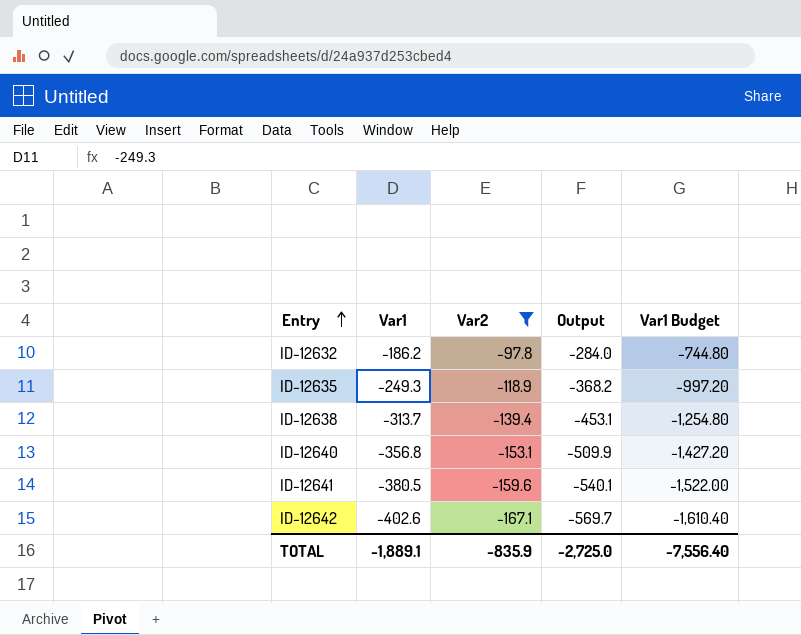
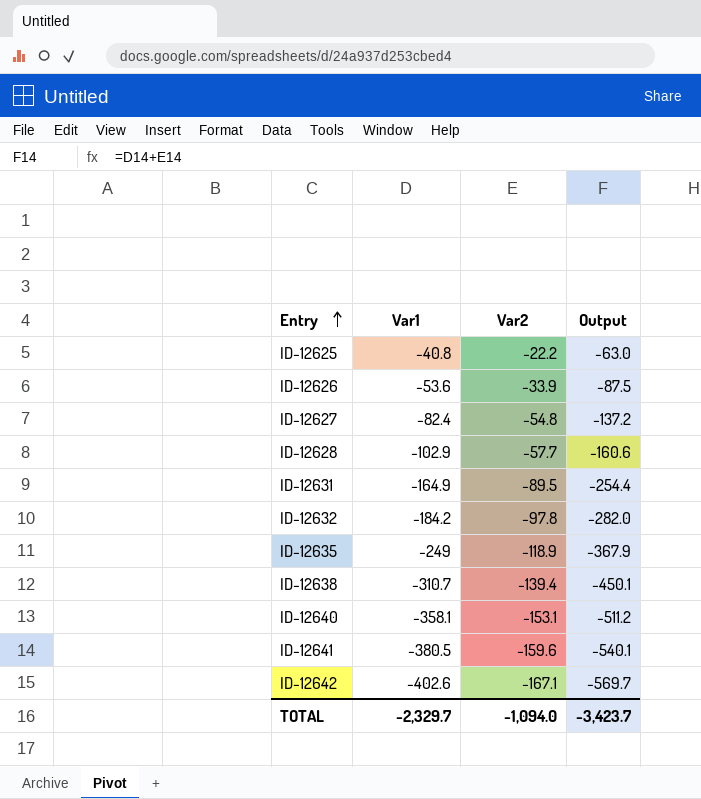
filter: Var2 <= -97.8 -> none
column Var1 Budget | formula: [Var1] * 4 -> none
ID-12632 | Var1: -186.2 -> -184.2
ID-12632 | Output: -284.0 -> -282.0
ID-12635 | Var1: -249.3 -> -249
ID-12635 | Output: -368.2 -> -367.9
ID-12638 | Var1: -313.7 -> -310.7
ID-12638 | Output: -453.1 -> -450.1
ID-12640 | Var1: -356.8 -> -358.1
ID-12640 | Output: -509.9 -> -511.2
TOTAL | Var1: -1,889.1 -> -2,329.7
TOTAL | Var2: -835.9 -> -1,094.0
TOTAL | Output: -2,725.0 -> -3,423.7

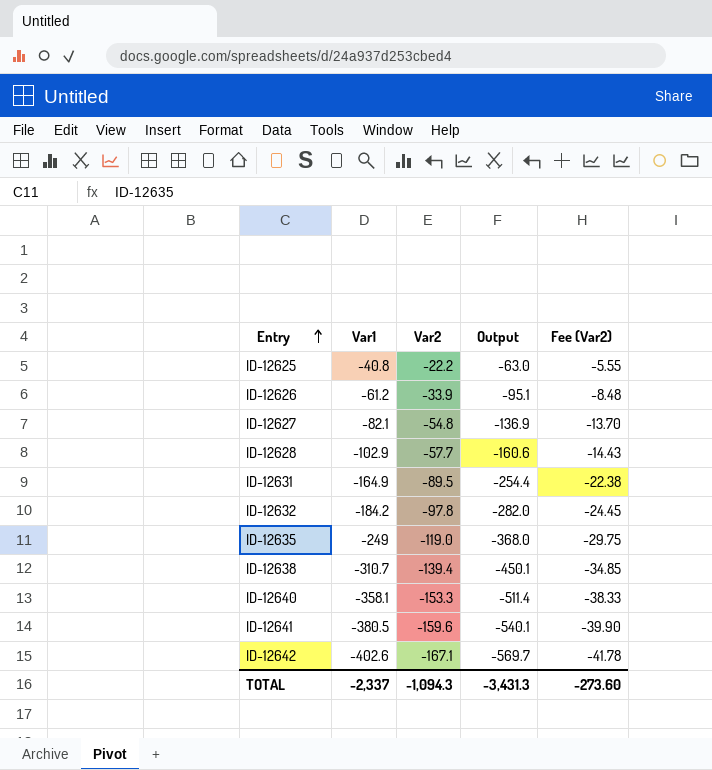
column Fee (Var2) | formula: none -> [Var2] * 0.25
ID-12626 | Var1: -53.6 -> -61.2
ID-12626 | Output: -87.5 -> -95.1
ID-12627 | Var1: -82.4 -> -82.1
ID-12627 | Output: -137.2 -> -136.9
ID-12635 | Var2: -118.9 -> -119.0
ID-12635 | Output: -367.9 -> -368.0
ID-12640 | Var2: -153.1 -> -153.3
ID-12640 | Output: -511.2 -> -511.4
TOTAL | Var1: -2,329.7 -> -2,337
TOTAL | Var2: -1,094.0 -> -1,094.3
TOTAL | Output: -3,423.7 -> -3,431.3

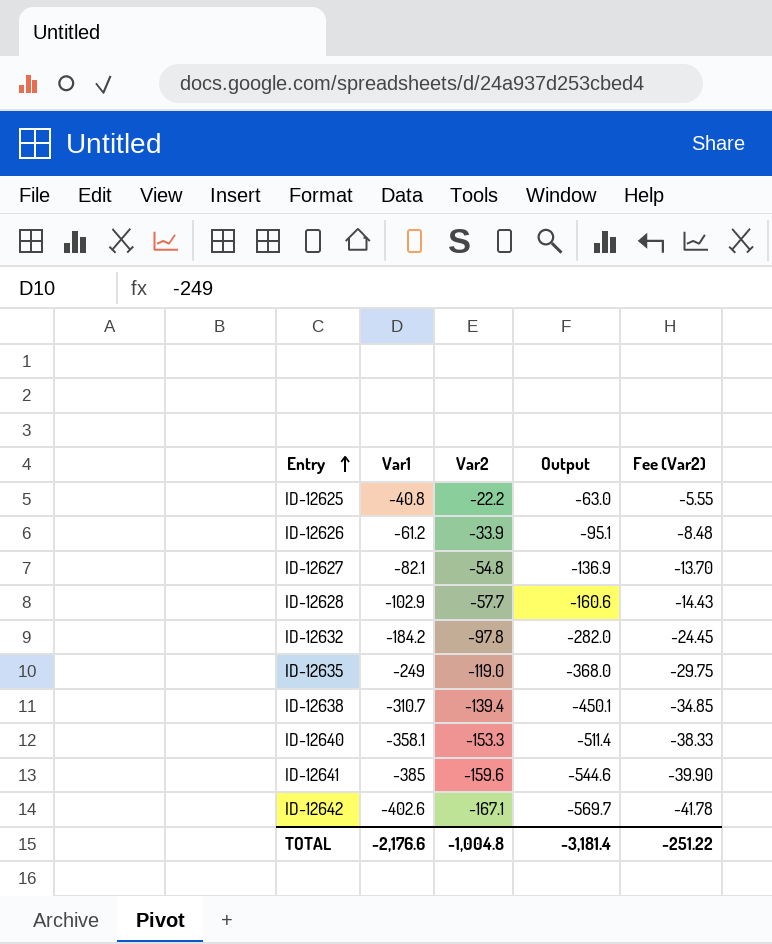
row ID-12631: -164.9 | -89.5 | -254.4 | -22.38 -> none
ID-12641 | Var1: -380.5 -> -385
ID-12641 | Output: -540.1 -> -544.6
TOTAL | Var1: -2,337 -> -2,176.6
TOTAL | Var2: -1,094.3 -> -1,004.8
TOTAL | Output: -3,431.3 -> -3,181.4
TOTAL | Fee (Var2): -273.60 -> -251.22

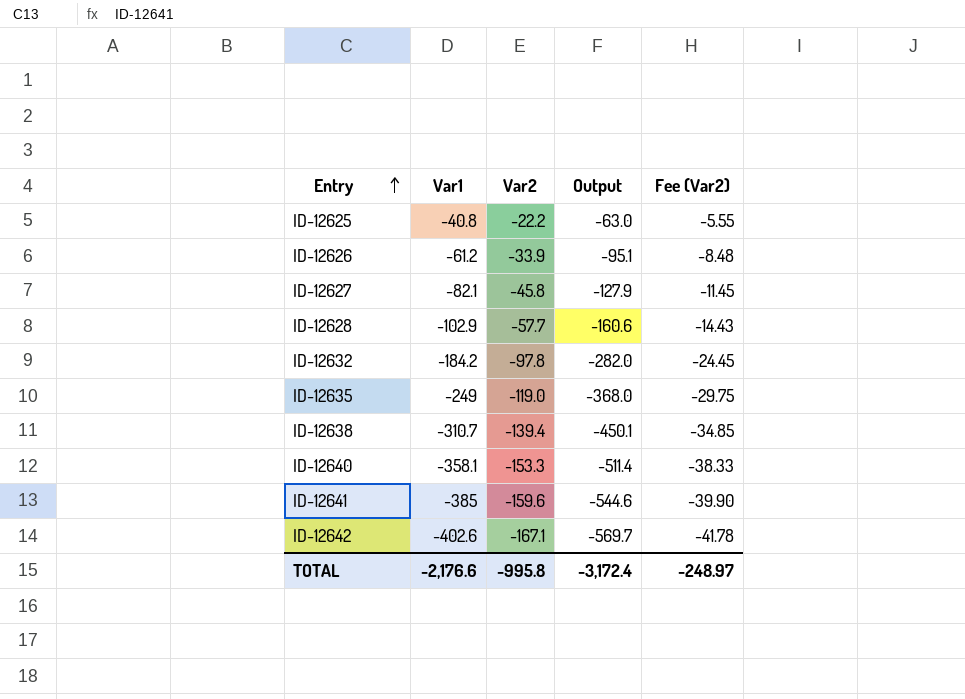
ID-12627 | Var2: -54.8 -> -45.8
ID-12627 | Output: -136.9 -> -127.9
ID-12627 | Fee (Var2): -13.70 -> -11.45
TOTAL | Var2: -1,004.8 -> -995.8
TOTAL | Output: -3,181.4 -> -3,172.4
TOTAL | Fee (Var2): -251.22 -> -248.97

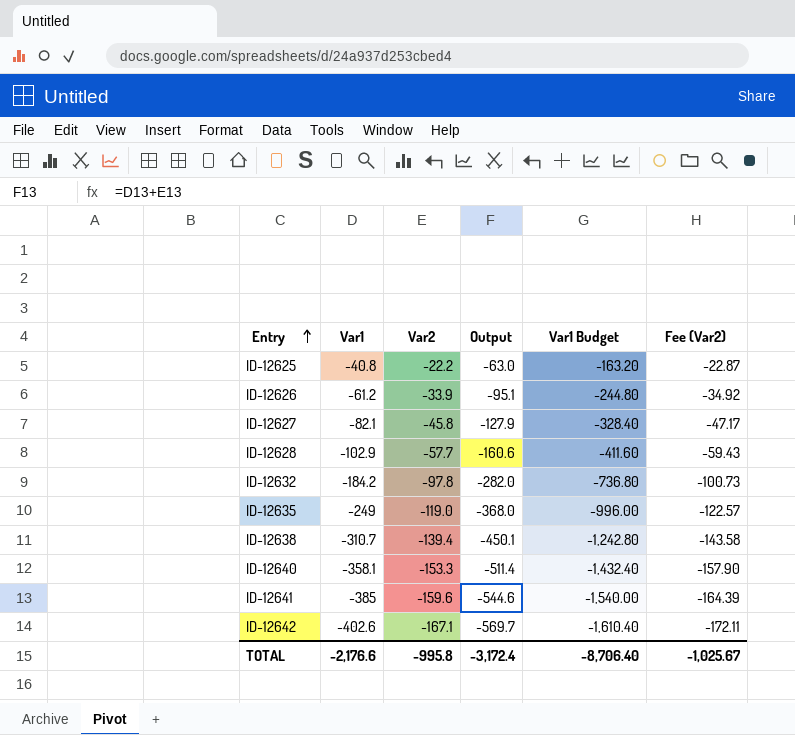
column Var1 Budget | formula: none -> [Var1] * 4
column Fee (Var2) | formula: [Var2] * 0.25 -> [Var2] * 1.03
TOTAL | Fee (Var2): -248.97 -> -1,025.67

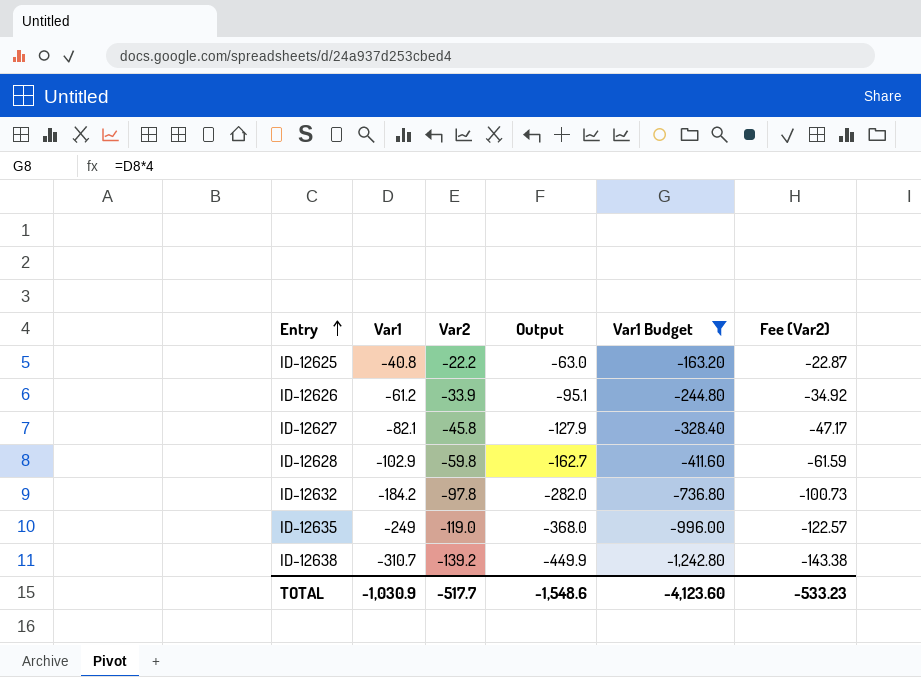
filter: none -> Var1 Budget >= -1,242.80
ID-12628 | Var2: -57.7 -> -59.8
ID-12628 | Output: -160.6 -> -162.7
ID-12628 | Fee (Var2): -59.43 -> -61.59
ID-12638 | Var2: -139.4 -> -139.2
ID-12638 | Output: -450.1 -> -449.9
ID-12638 | Fee (Var2): -143.58 -> -143.38
TOTAL | Var1: -2,176.6 -> -1,030.9
TOTAL | Var2: -995.8 -> -517.7
TOTAL | Output: -3,172.4 -> -1,548.6
TOTAL | Var1 Budget: -8,706.40 -> -4,123.60
TOTAL | Fee (Var2): -1,025.67 -> -533.23

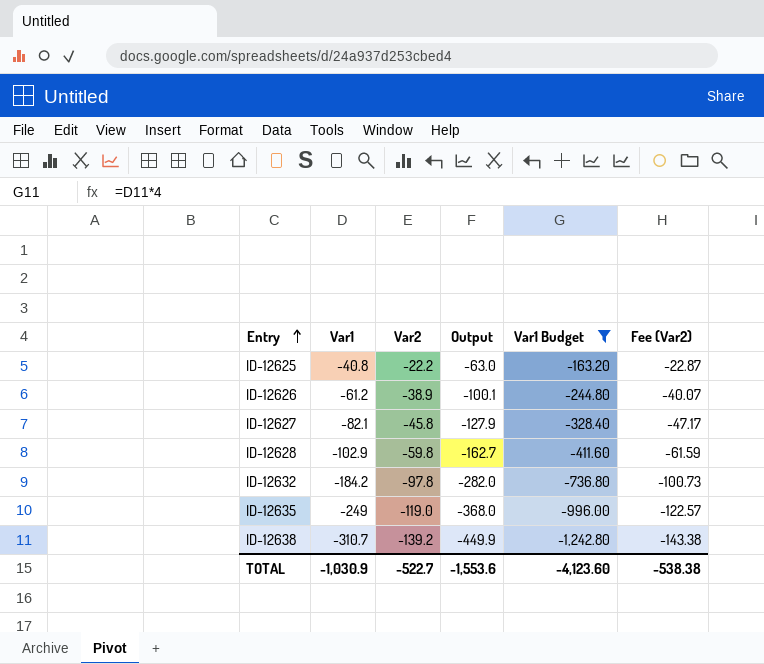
ID-12626 | Var2: -33.9 -> -38.9
ID-12626 | Output: -95.1 -> -100.1
ID-12626 | Fee (Var2): -34.92 -> -40.07
TOTAL | Var2: -517.7 -> -522.7
TOTAL | Output: -1,548.6 -> -1,553.6
TOTAL | Fee (Var2): -533.23 -> -538.38

